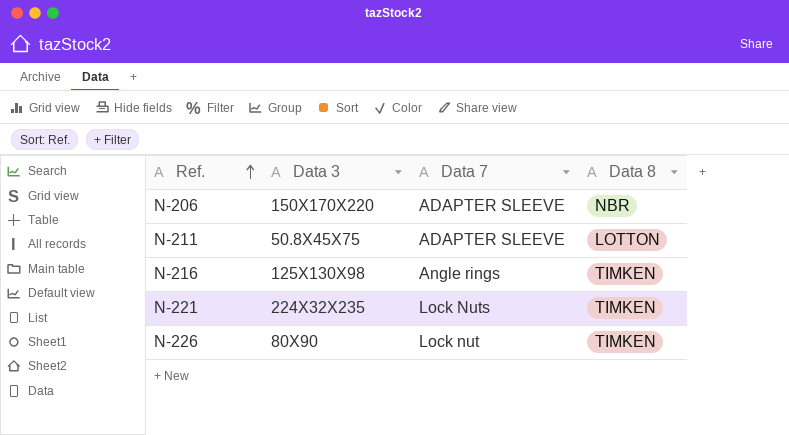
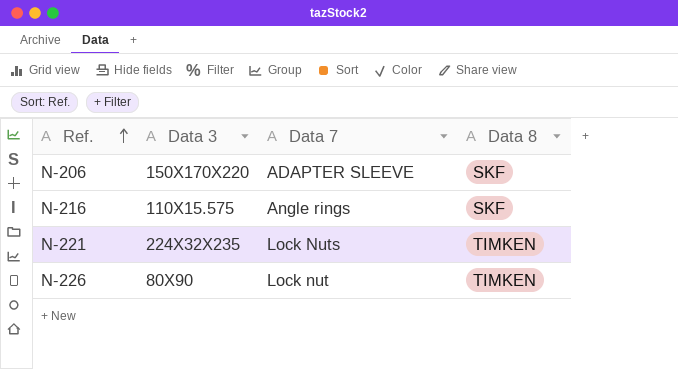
row N-211: 50.8X45X75 | ADAPTER SLEEVE | LOTTON -> none
N-206 | Data 8: NBR -> SKF
N-216 | Data 3: 125X130X98 -> 110X15.575
N-216 | Data 8: TIMKEN -> SKF

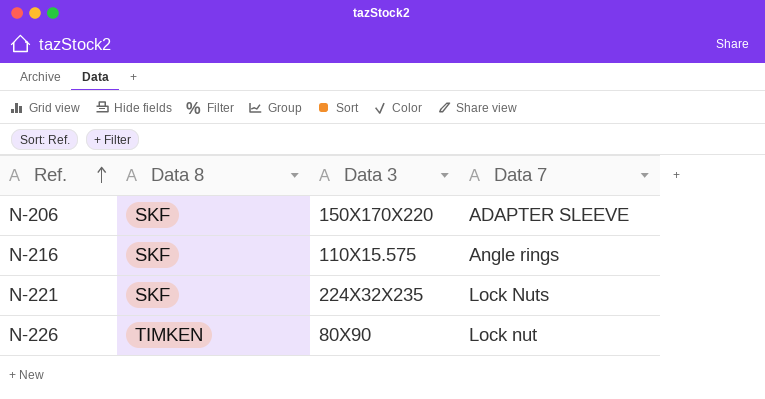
column Data 8 | position: 4 -> 2
N-221 | Data 8: TIMKEN -> SKF

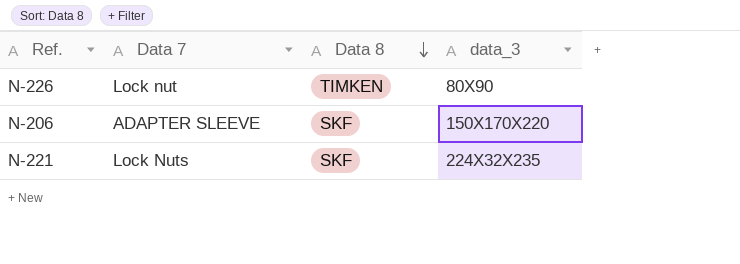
row order: Ref. ascending -> Data 8 descending
column Data 7 | position: 4 -> 2
column name: Data 3 -> data_3
row N-216: SKF | 110X15.575 | Angle rings -> none

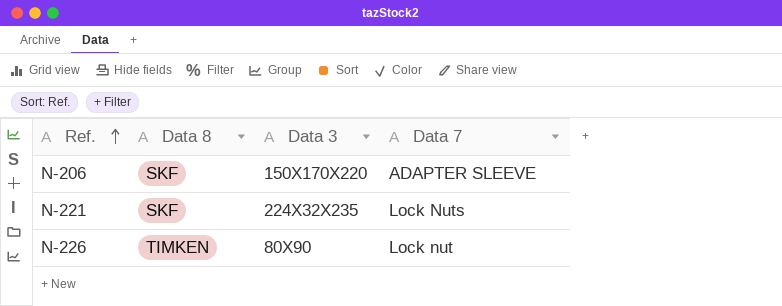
row order: Data 8 descending -> Ref. ascending
column name: data_3 -> Data 3
column Data 7 | position: 2 -> 4

